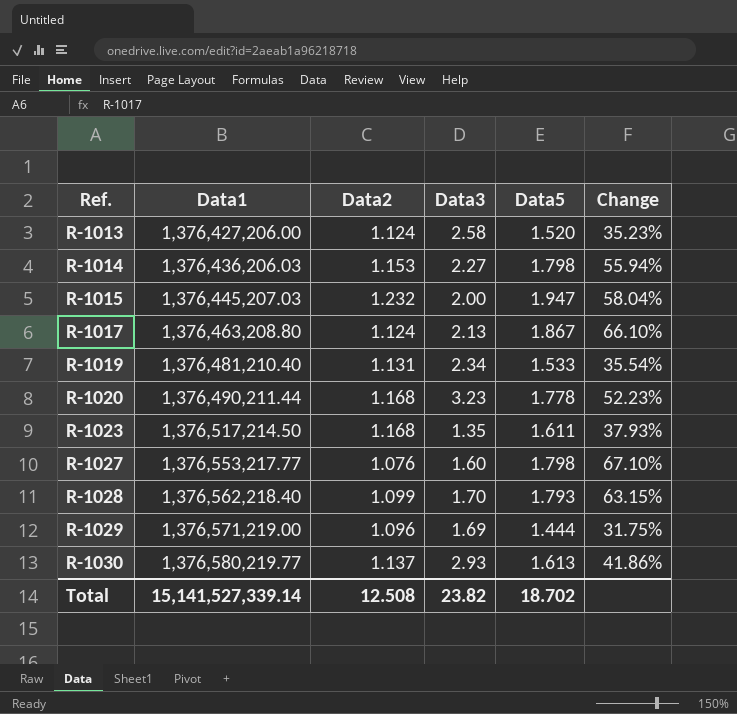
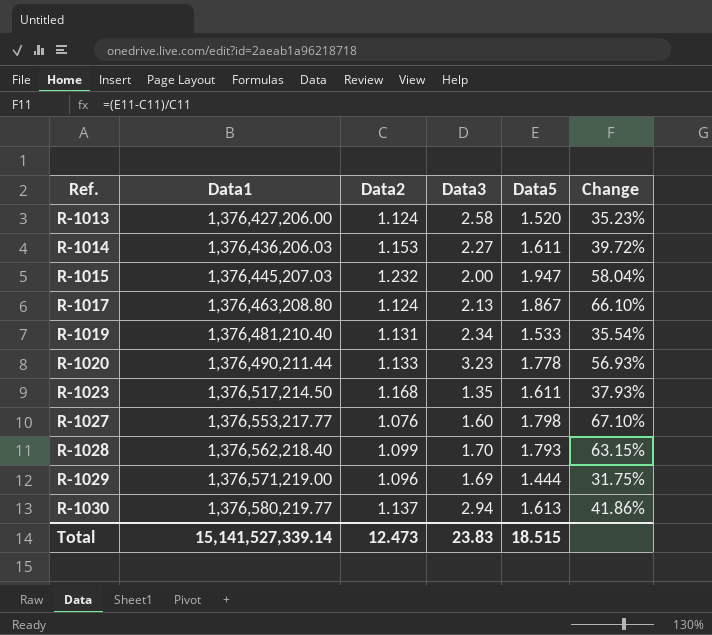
R-1014 | Data5: 1.798 -> 1.611
R-1014 | Change: 55.94% -> 39.72%
R-1020 | Data2: 1.168 -> 1.133
R-1020 | Change: 52.23% -> 56.93%
R-1030 | Data3: 2.93 -> 2.94
Total | Data2: 12.508 -> 12.473
Total | Data3: 23.82 -> 23.83
Total | Data5: 18.702 -> 18.515

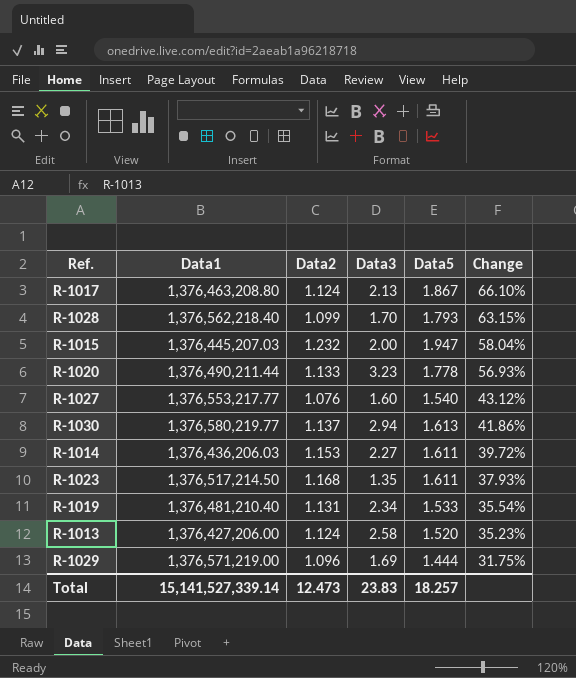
row order: Ref. ascending -> Change descending
R-1027 | Data5: 1.798 -> 1.540
R-1027 | Change: 67.10% -> 43.12%
Total | Data5: 18.515 -> 18.257

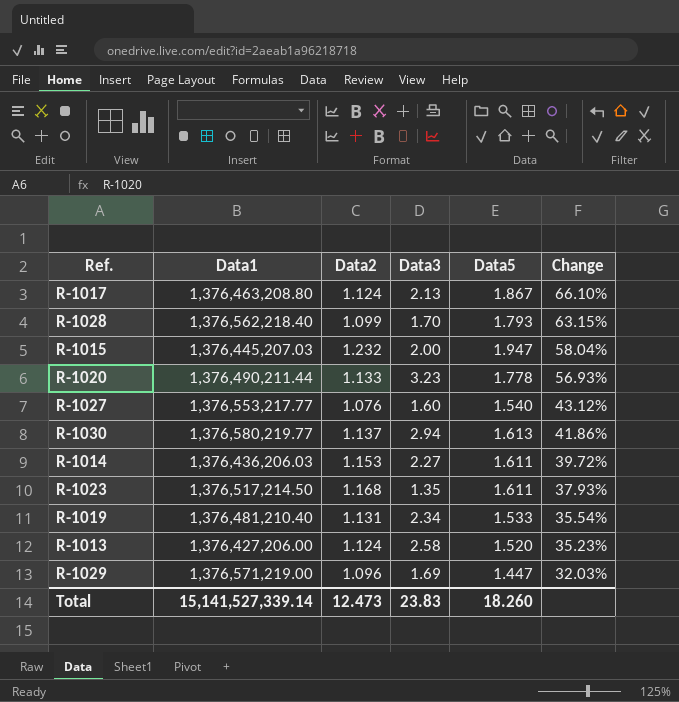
R-1029 | Data5: 1.444 -> 1.447
R-1029 | Change: 31.75% -> 32.03%
Total | Data5: 18.257 -> 18.260

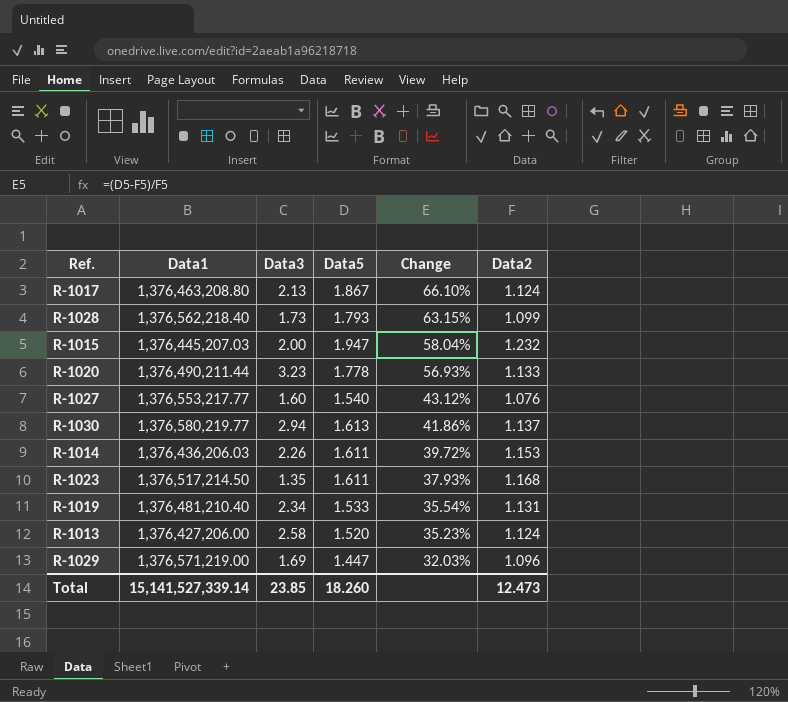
column Data2 | position: 3 -> 6
R-1028 | Data3: 1.70 -> 1.73
R-1014 | Data3: 2.27 -> 2.26
Total | Data3: 23.83 -> 23.85

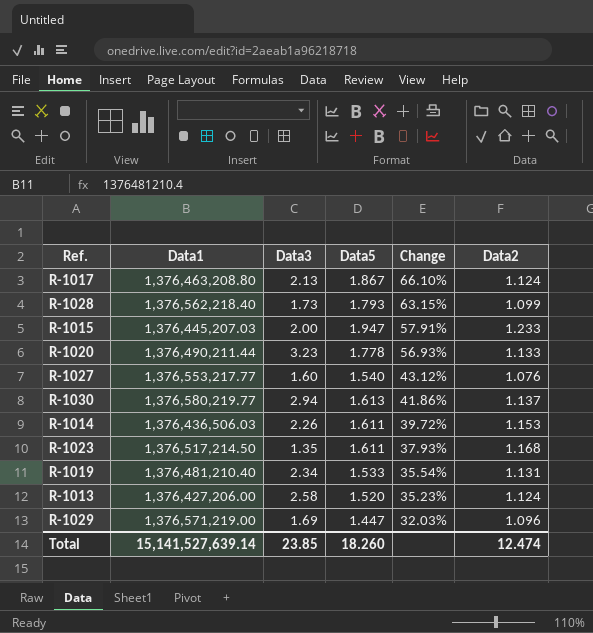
R-1015 | Change: 58.04% -> 57.91%
R-1015 | Data2: 1.232 -> 1.233
R-1014 | Data1: 1,376,436,206.03 -> 1,376,436,506.03
Total | Data1: 15,141,527,339.14 -> 15,141,527,639.14
Total | Data2: 12.473 -> 12.474

